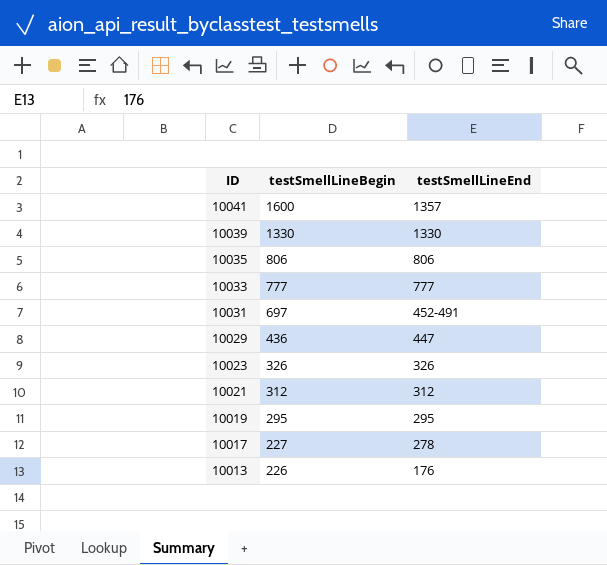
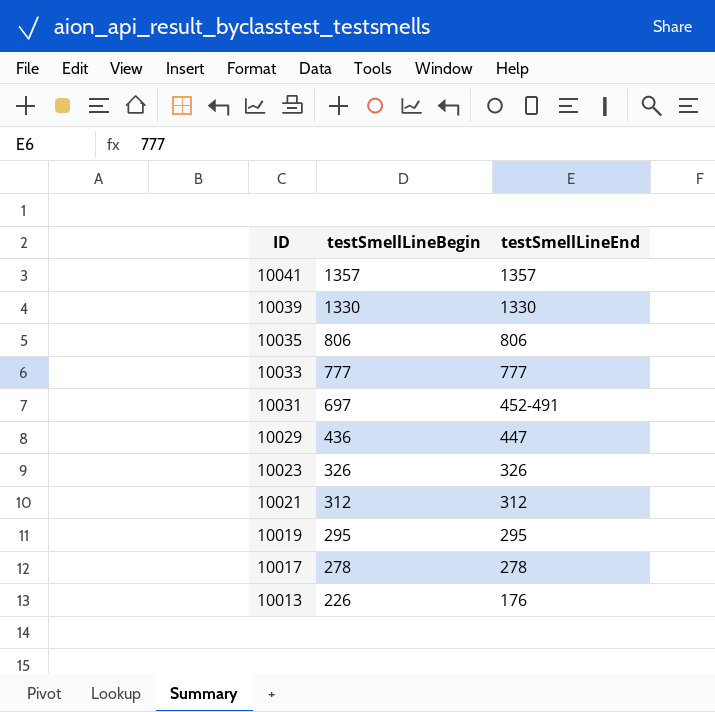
10041 | testSmellLineBegin: 1600 -> 1357
10017 | testSmellLineBegin: 227 -> 278

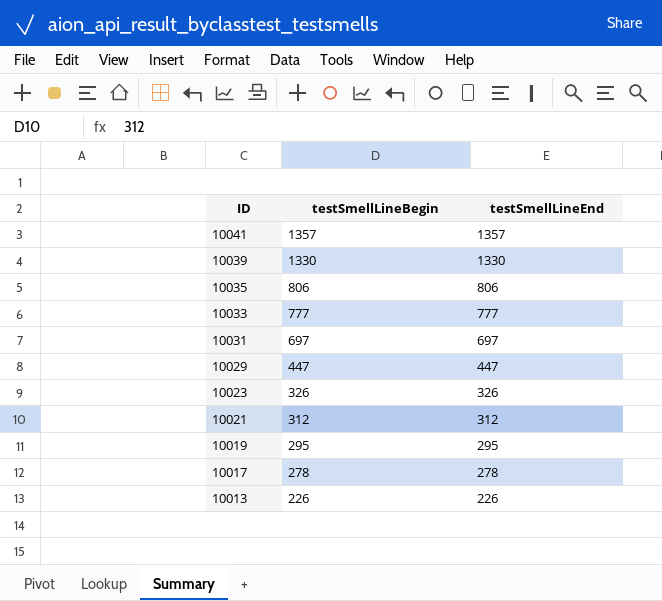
10031 | testSmellLineEnd: 452-491 -> 697
10029 | testSmellLineBegin: 436 -> 447
10013 | testSmellLineEnd: 176 -> 226

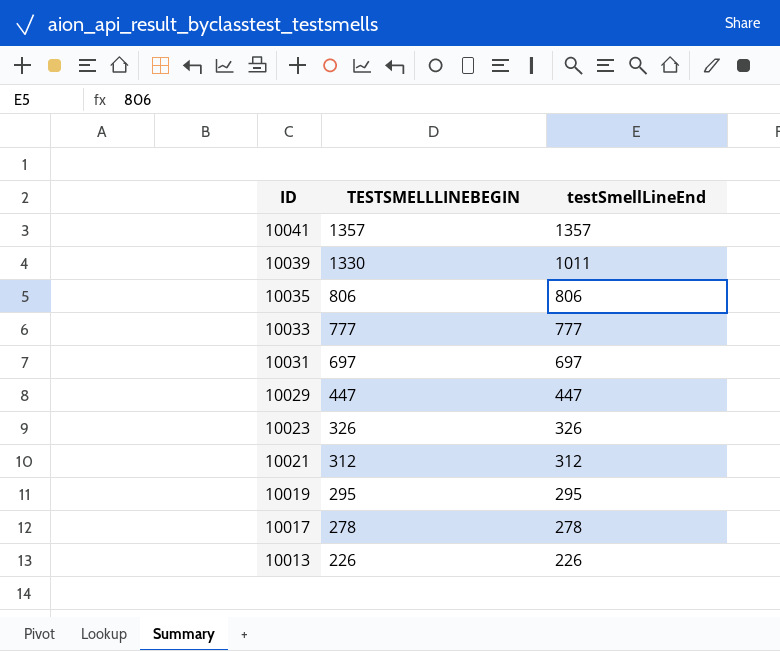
column name: testSmellLineBegin -> TESTSMELLLINEBEGIN
10039 | testSmellLineEnd: 1330 -> 1011

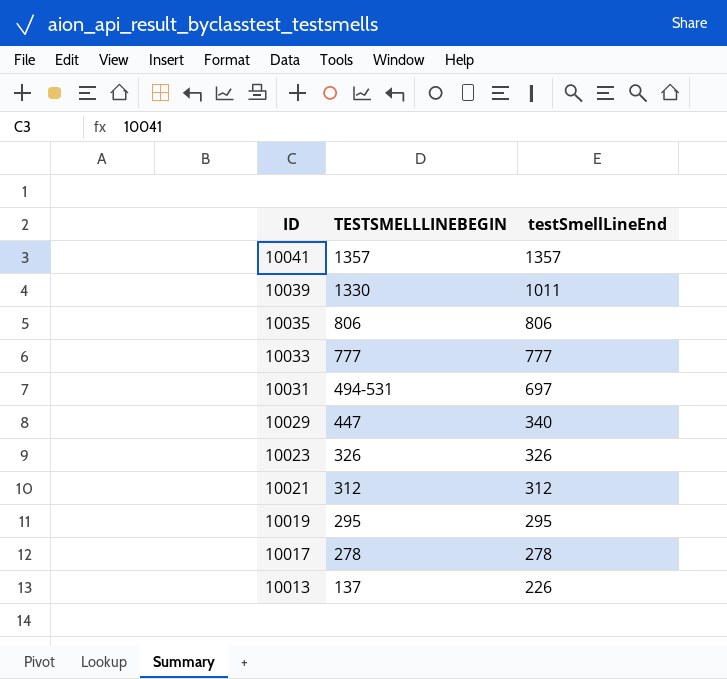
10031 | TESTSMELLLINEBEGIN: 697 -> 494-531
10029 | testSmellLineEnd: 447 -> 340
10013 | TESTSMELLLINEBEGIN: 226 -> 137

